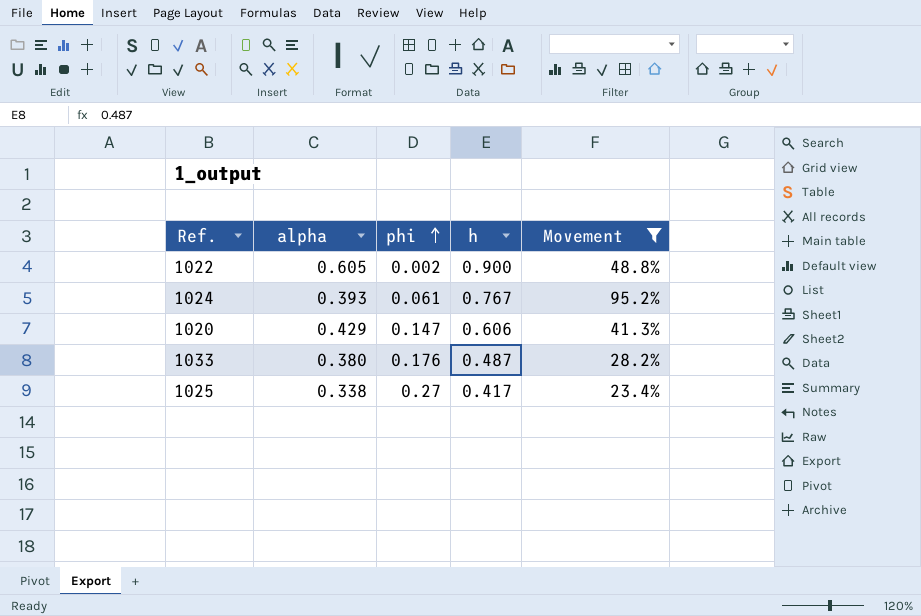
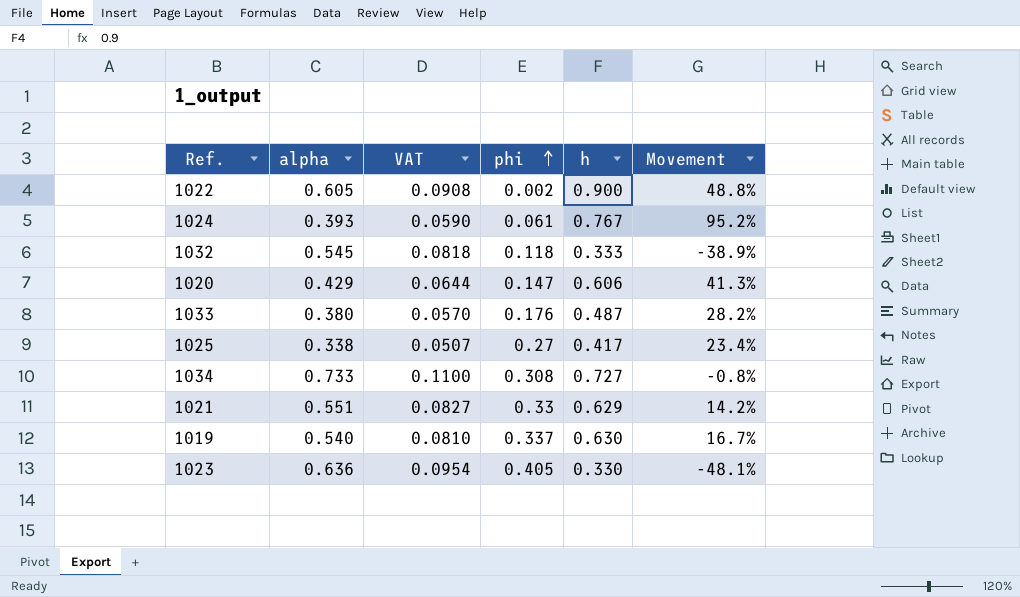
filter: Movement >= 23.4% -> none
column VAT | formula: none -> [alpha] * 0.15

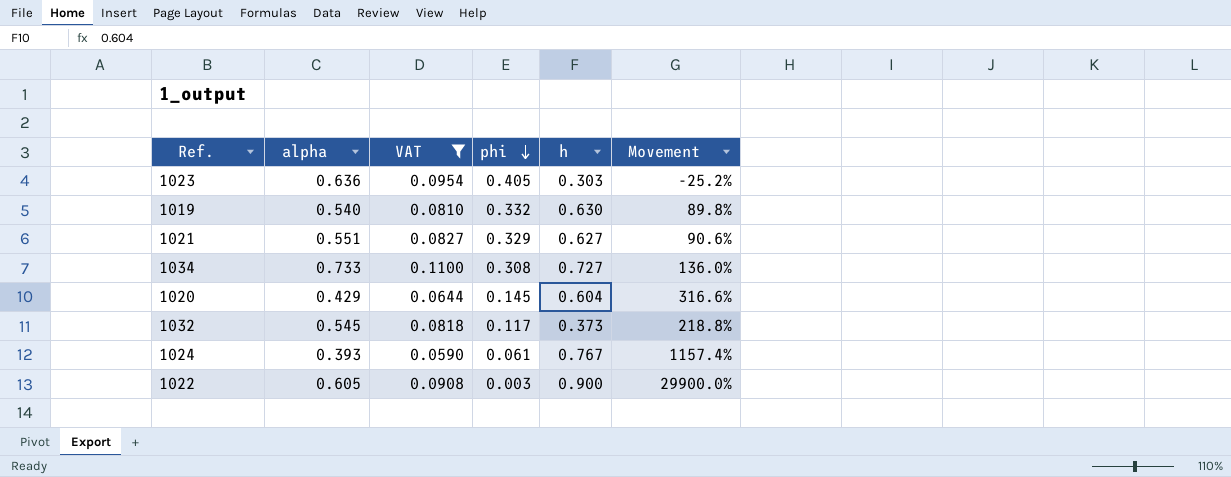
filter: none -> VAT >= 0.0590
row order: phi ascending -> phi descending
column Movement | formula: ([h] - [alpha]) / [alpha] -> ([h] - [phi]) / [phi]
1023 | h: 0.330 -> 0.303
1019 | phi: 0.337 -> 0.332
1021 | phi: 0.33 -> 0.329
1021 | h: 0.629 -> 0.627
1020 | phi: 0.147 -> 0.145
1020 | h: 0.606 -> 0.604
1032 | phi: 0.118 -> 0.117
1032 | h: 0.333 -> 0.373
1022 | phi: 0.002 -> 0.003

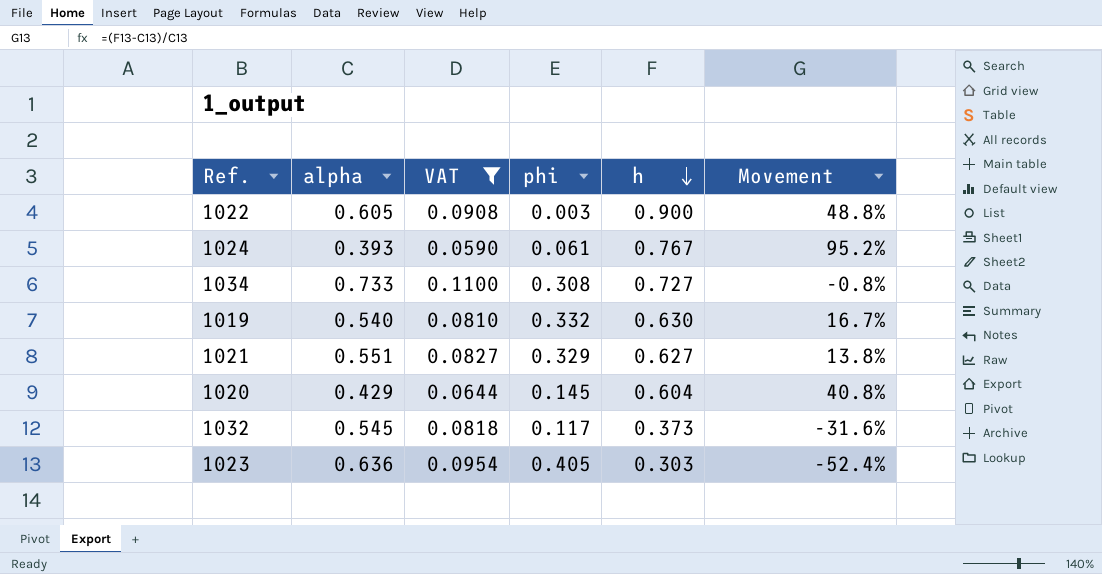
row order: phi descending -> h descending
column Movement | formula: ([h] - [phi]) / [phi] -> ([h] - [alpha]) / [alpha]

